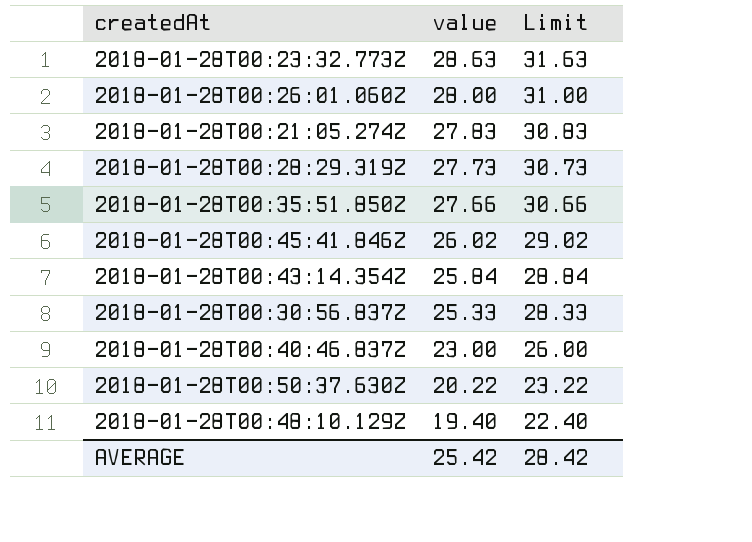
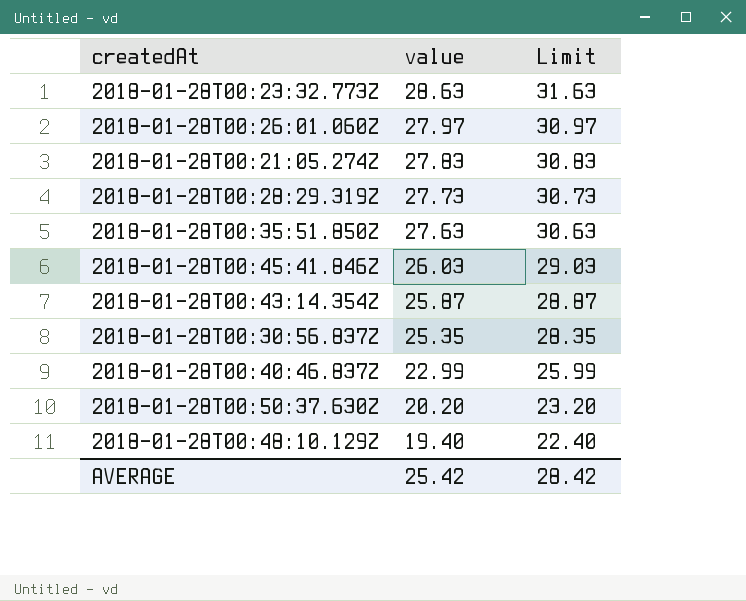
2018-01-28T00:26:01.060Z | value: 28.00 -> 27.97
2018-01-28T00:26:01.060Z | Limit: 31.00 -> 30.97
2018-01-28T00:35:51.850Z | value: 27.66 -> 27.63
2018-01-28T00:35:51.850Z | Limit: 30.66 -> 30.63
2018-01-28T00:45:41.846Z | value: 26.02 -> 26.03
2018-01-28T00:45:41.846Z | Limit: 29.02 -> 29.03
2018-01-28T00:43:14.354Z | value: 25.84 -> 25.87
2018-01-28T00:43:14.354Z | Limit: 28.84 -> 28.87
2018-01-28T00:30:56.837Z | value: 25.33 -> 25.35
2018-01-28T00:30:56.837Z | Limit: 28.33 -> 28.35
2018-01-28T00:40:46.837Z | value: 23.00 -> 22.99
2018-01-28T00:40:46.837Z | Limit: 26.00 -> 25.99
2018-01-28T00:50:37.630Z | value: 20.22 -> 20.20
2018-01-28T00:50:37.630Z | Limit: 23.22 -> 23.20

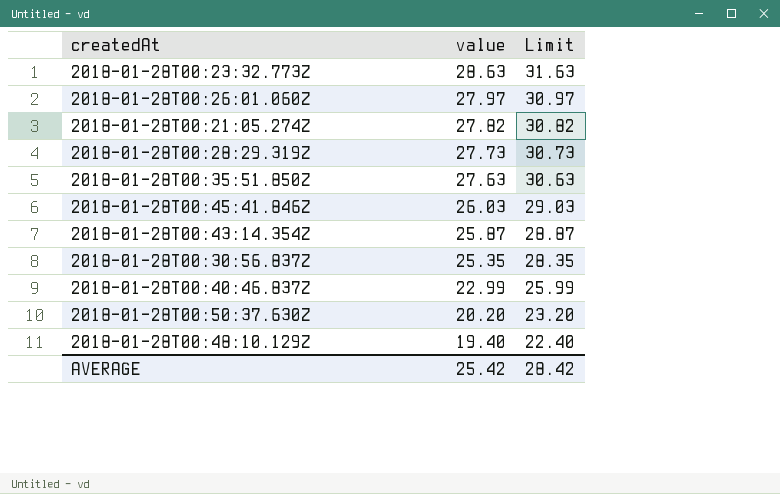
2018-01-28T00:21:05.274Z | value: 27.83 -> 27.82
2018-01-28T00:21:05.274Z | Limit: 30.83 -> 30.82

